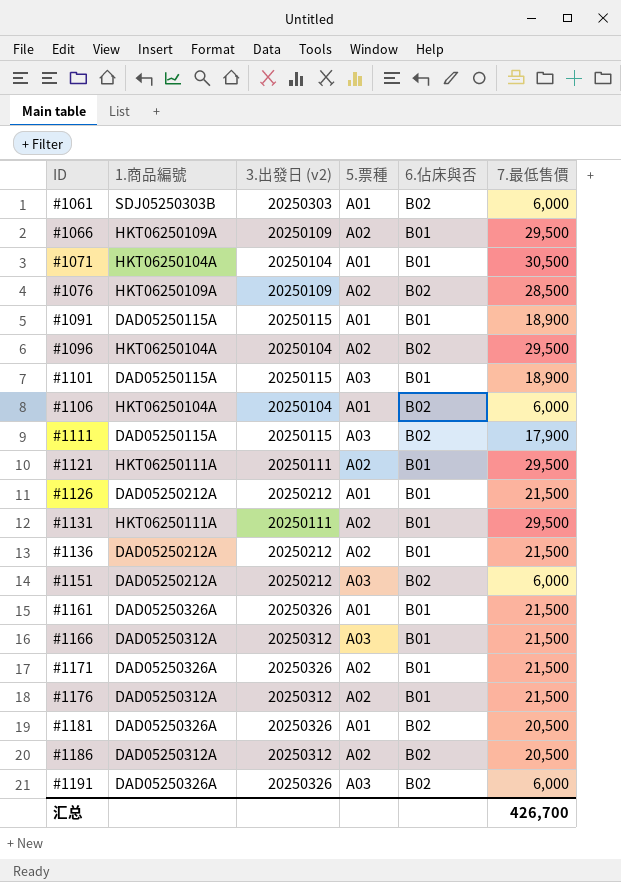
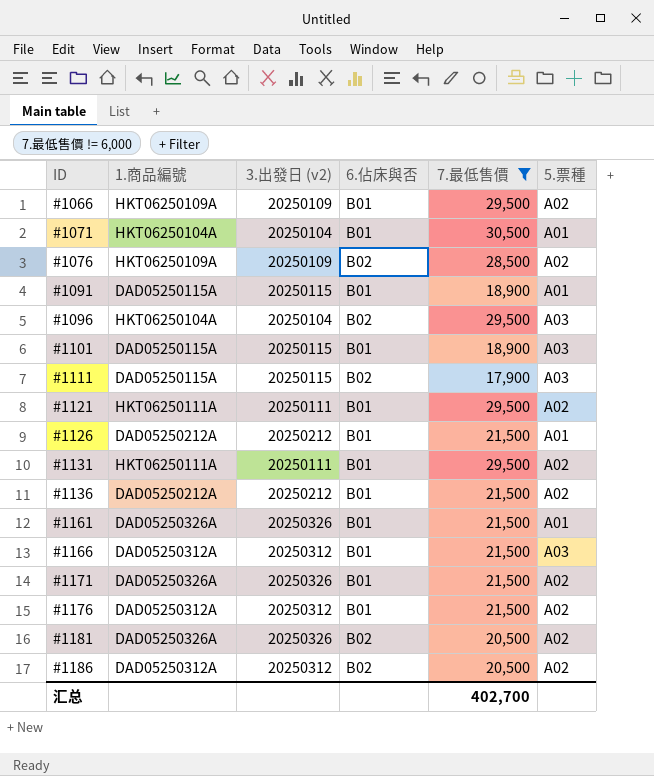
filter: none -> 7.最低售價 != 6,000
column 5.票種 | position: 4 -> 6
#1096 | 5.票種: A02 -> A03
#1181 | 5.票種: A01 -> A02
汇总 | 7.最低售價: 426,700 -> 402,700

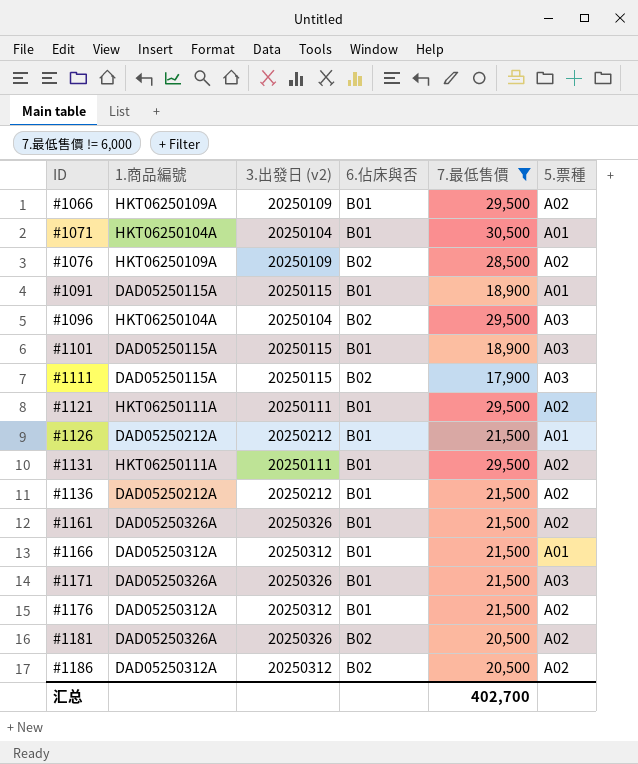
#1161 | 5.票種: A01 -> A02
#1166 | 5.票種: A03 -> A01
#1171 | 5.票種: A02 -> A03

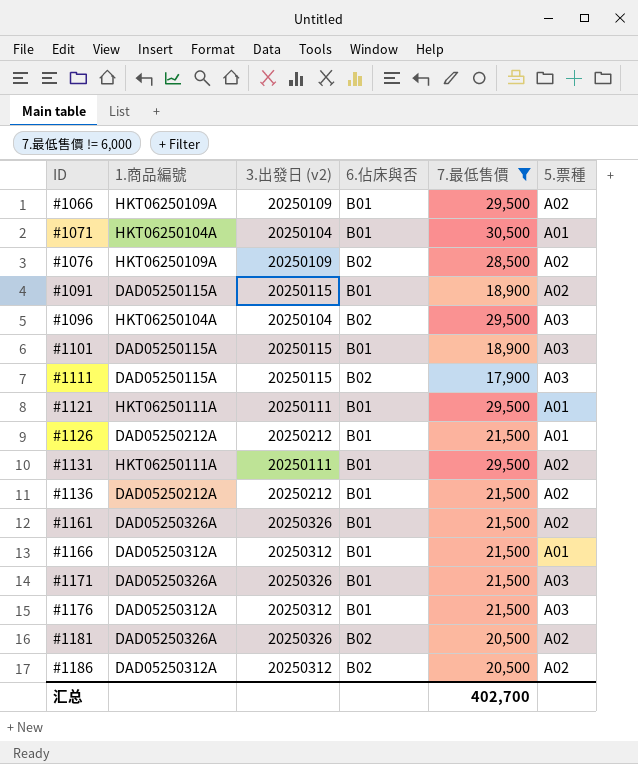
#1091 | 5.票種: A01 -> A02
#1121 | 5.票種: A02 -> A01
#1176 | 5.票種: A02 -> A03

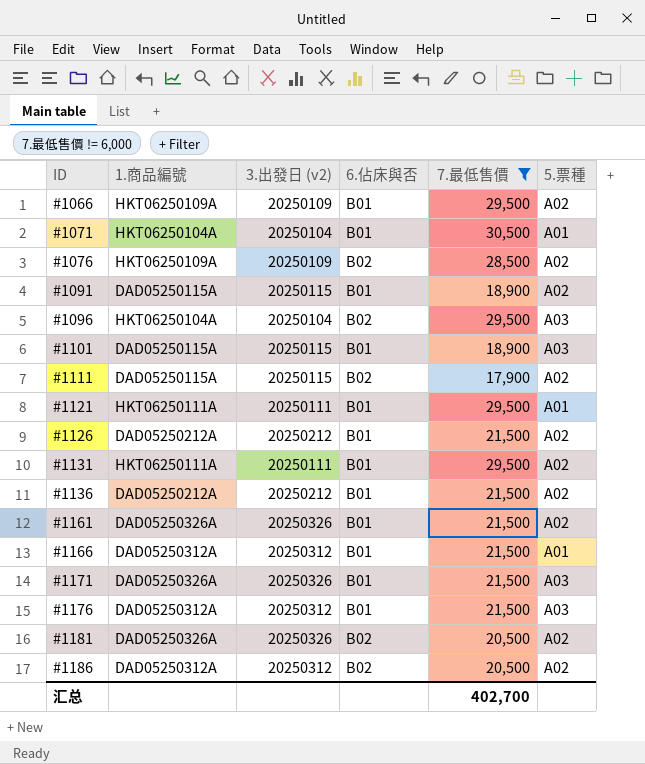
#1111 | 5.票種: A03 -> A02
#1126 | 5.票種: A01 -> A02

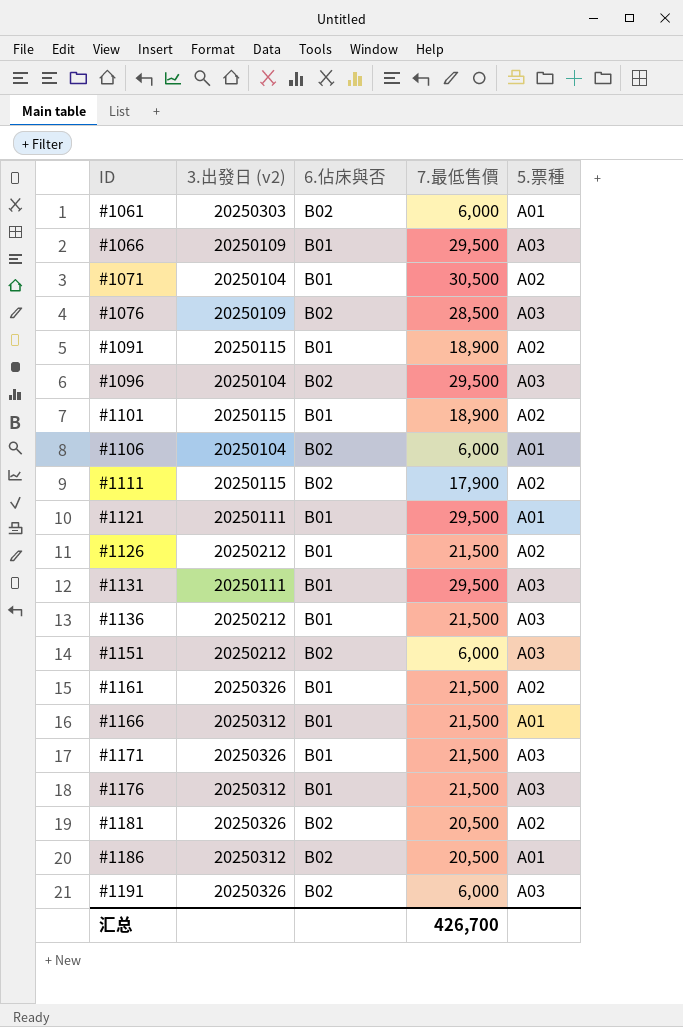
filter: 7.最低售價 != 6,000 -> none
column 1.商品編號 | position: 2 -> none
#1066 | 5.票種: A02 -> A03
#1071 | 5.票種: A01 -> A02
#1076 | 5.票種: A02 -> A03
#1101 | 5.票種: A03 -> A02
#1131 | 5.票種: A02 -> A03
#1136 | 5.票種: A02 -> A03
#1186 | 5.票種: A02 -> A01
汇总 | 7.最低售價: 402,700 -> 426,700

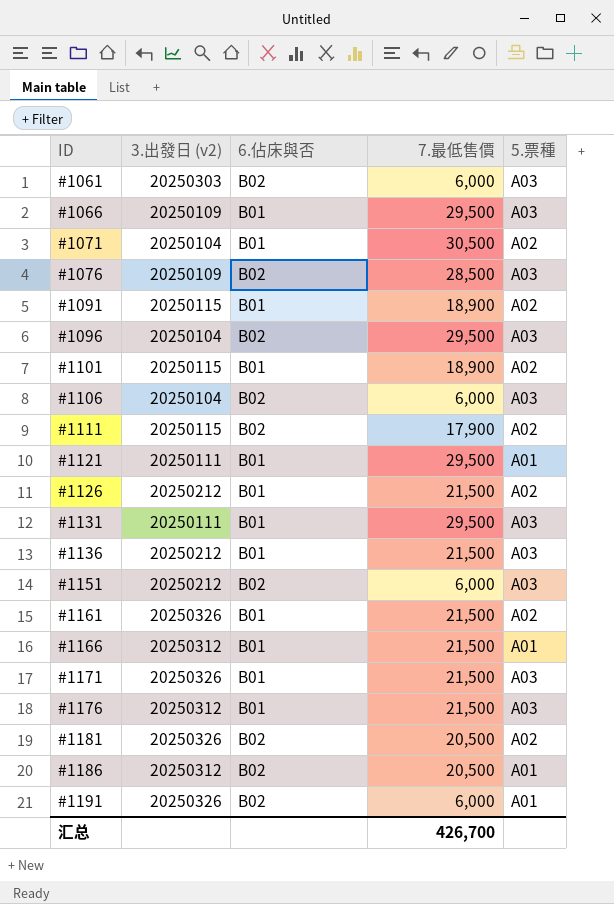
#1061 | 5.票種: A01 -> A03
#1106 | 5.票種: A01 -> A03
#1191 | 5.票種: A03 -> A01

